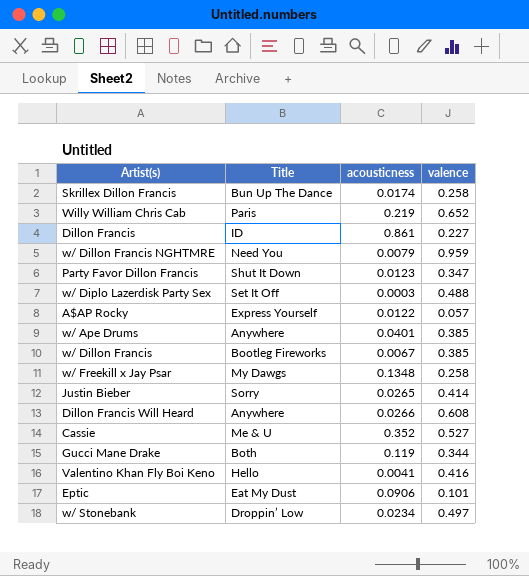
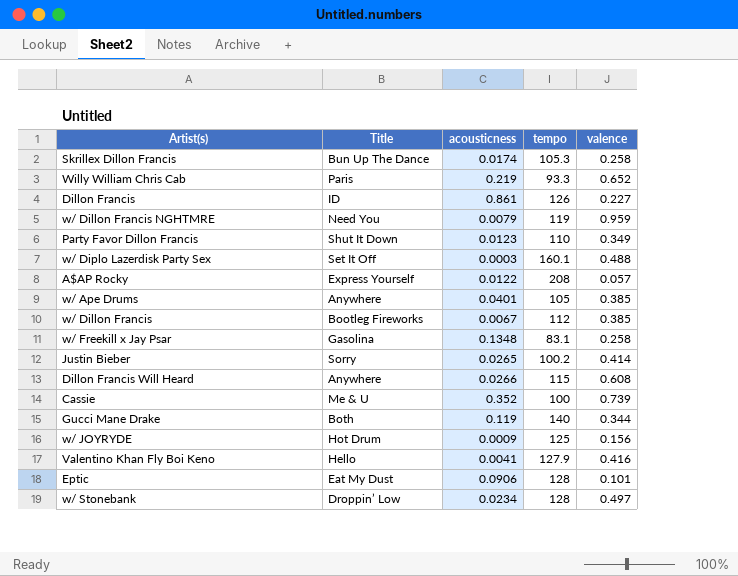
column tempo | position: none -> 4
Party Favor Dillon Francis | valence: 0.347 -> 0.349
w/ Freekill x Jay Psar | Title: My Dawgs -> Gasolina
Cassie | valence: 0.527 -> 0.739
row w/ JOYRYDE: none -> Hot Drum | 0.0009 | 125 | 0.156

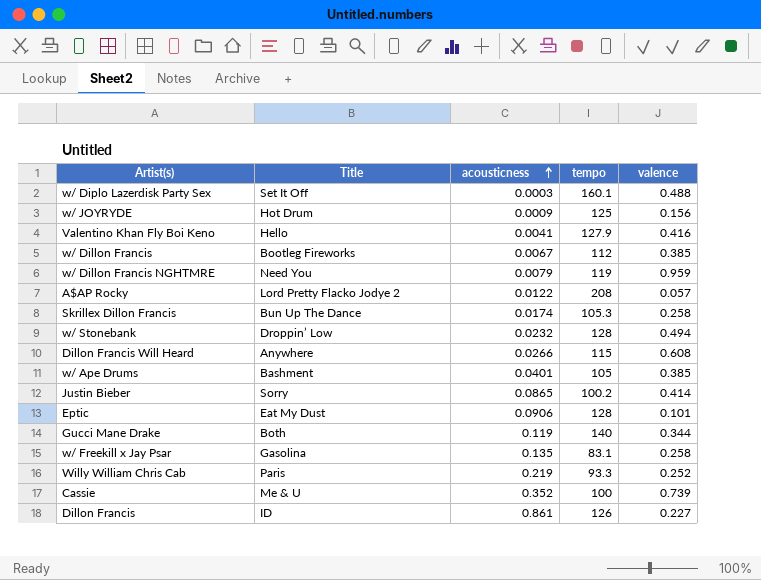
row order: none -> acousticness ascending
row Party Favor Dillon Francis: Shut It Down | 0.0123 | 110 | 0.349 -> none
A$AP Rocky | Title: Express Yourself -> Lord Pretty Flacko Jodye 2
w/ Stonebank | acousticness: 0.0234 -> 0.0232
w/ Stonebank | valence: 0.497 -> 0.494
w/ Ape Drums | Title: Anywhere -> Bashment
Justin Bieber | acousticness: 0.0265 -> 0.0865
w/ Freekill x Jay Psar | acousticness: 0.1348 -> 0.135
Willy William Chris Cab | valence: 0.652 -> 0.252

